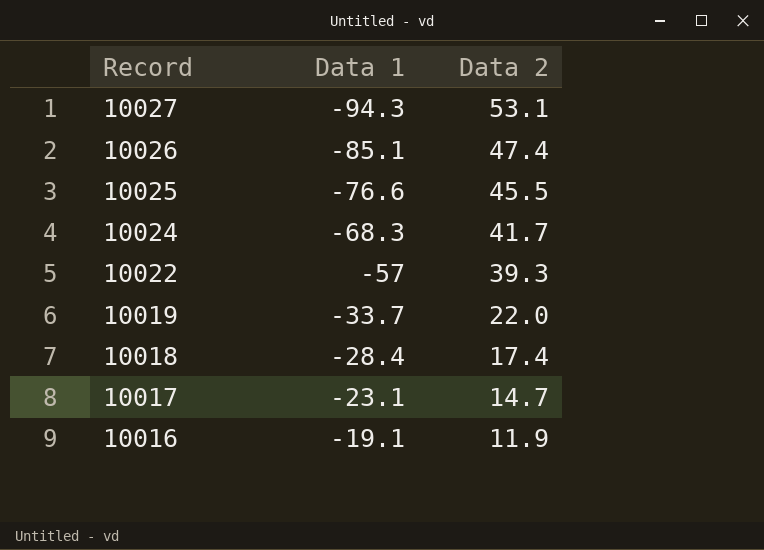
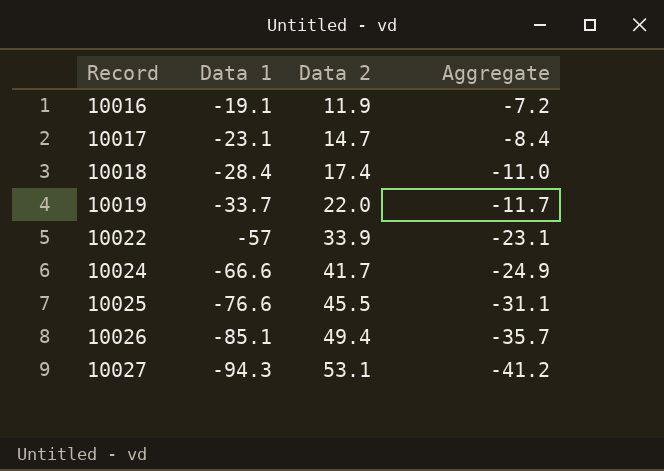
row order: Record descending -> Record ascending
column Aggregate | formula: none -> [Data 1] + [Data 2]
10022 | Data 2: 39.3 -> 33.9
10024 | Data 1: -68.3 -> -66.6
10026 | Data 2: 47.4 -> 49.4

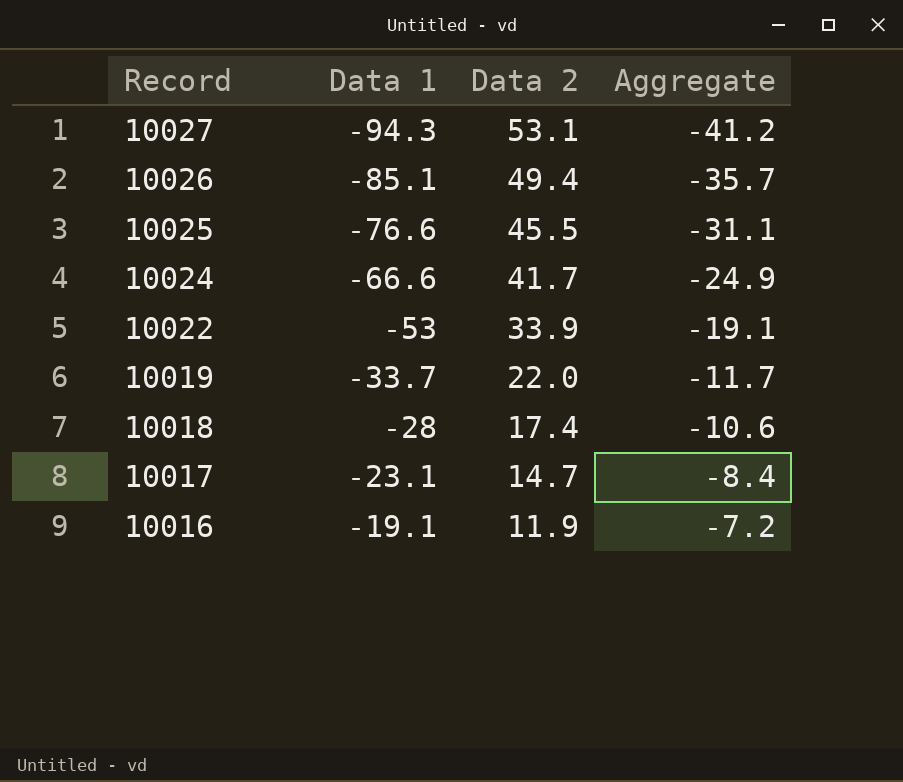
row order: Record ascending -> Record descending
10022 | Data 1: -57 -> -53
10022 | Aggregate: -23.1 -> -19.1
10018 | Data 1: -28.4 -> -28
10018 | Aggregate: -11.0 -> -10.6

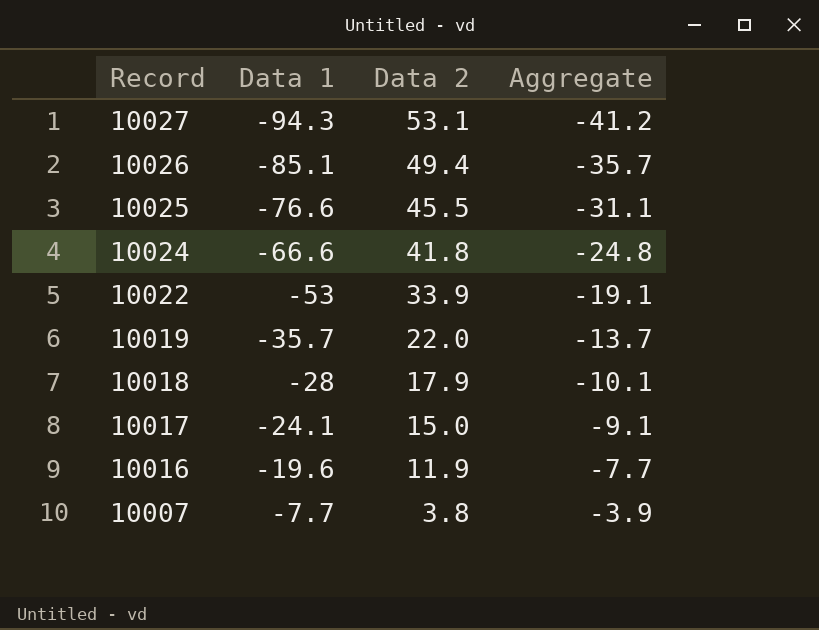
10024 | Data 2: 41.7 -> 41.8
10024 | Aggregate: -24.9 -> -24.8
10019 | Data 1: -33.7 -> -35.7
10019 | Aggregate: -11.7 -> -13.7
10018 | Data 2: 17.4 -> 17.9
10018 | Aggregate: -10.6 -> -10.1
10017 | Data 1: -23.1 -> -24.1
10017 | Data 2: 14.7 -> 15.0
10017 | Aggregate: -8.4 -> -9.1
10016 | Data 1: -19.1 -> -19.6
10016 | Aggregate: -7.2 -> -7.7
row 10007: none -> -7.7 | 3.8 | -3.9

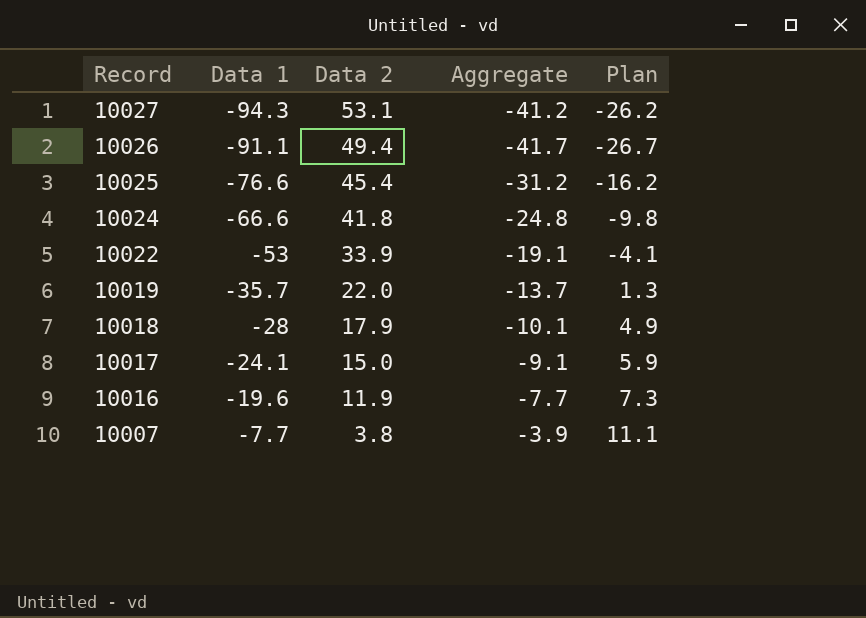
column Plan | formula: none -> [Aggregate] + 15
10026 | Data 1: -85.1 -> -91.1
10026 | Aggregate: -35.7 -> -41.7
10025 | Data 2: 45.5 -> 45.4
10025 | Aggregate: -31.1 -> -31.2

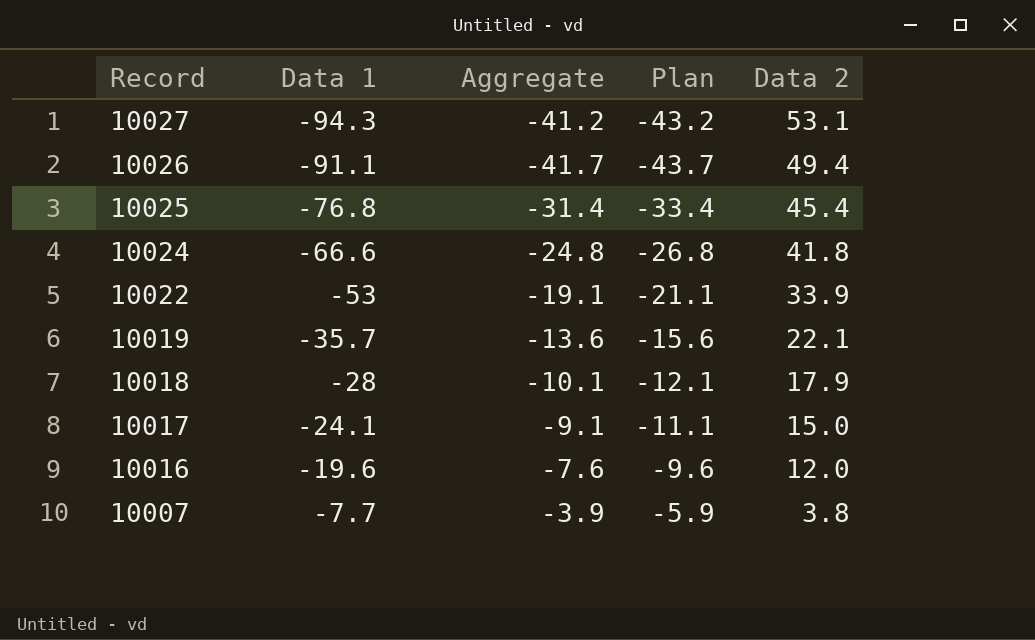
column Plan | formula: [Aggregate] + 15 -> [Aggregate] - 2
column Data 2 | position: 3 -> 5
10025 | Data 1: -76.6 -> -76.8
10025 | Aggregate: -31.2 -> -31.4
10019 | Aggregate: -13.7 -> -13.6
10019 | Data 2: 22.0 -> 22.1
10016 | Aggregate: -7.7 -> -7.6
10016 | Data 2: 11.9 -> 12.0

